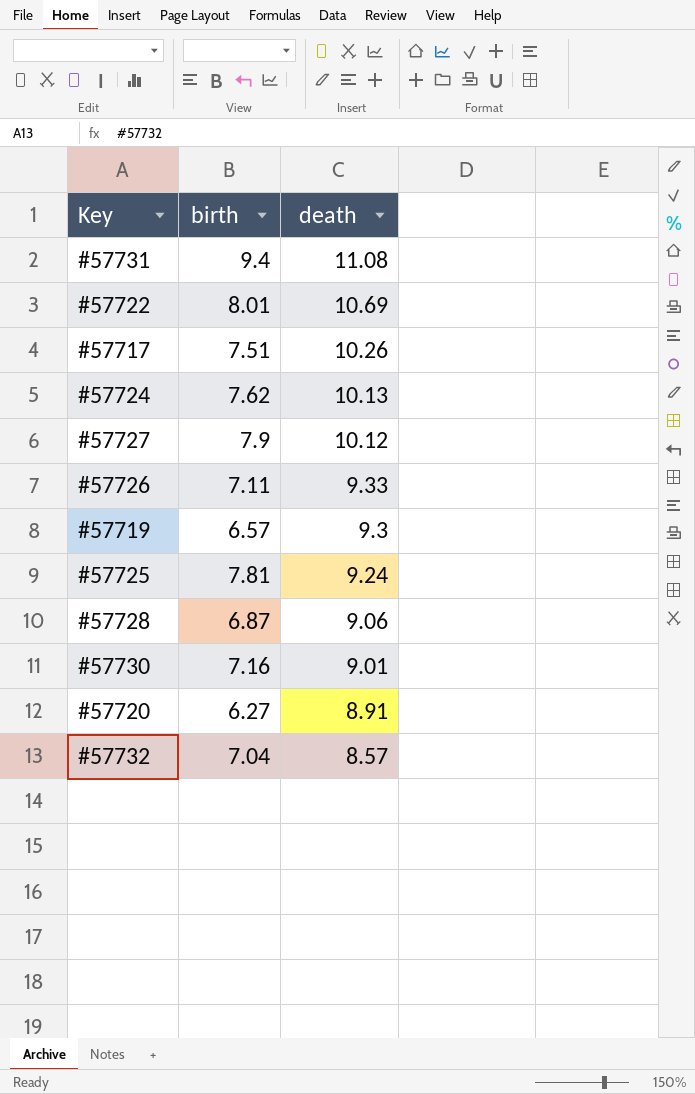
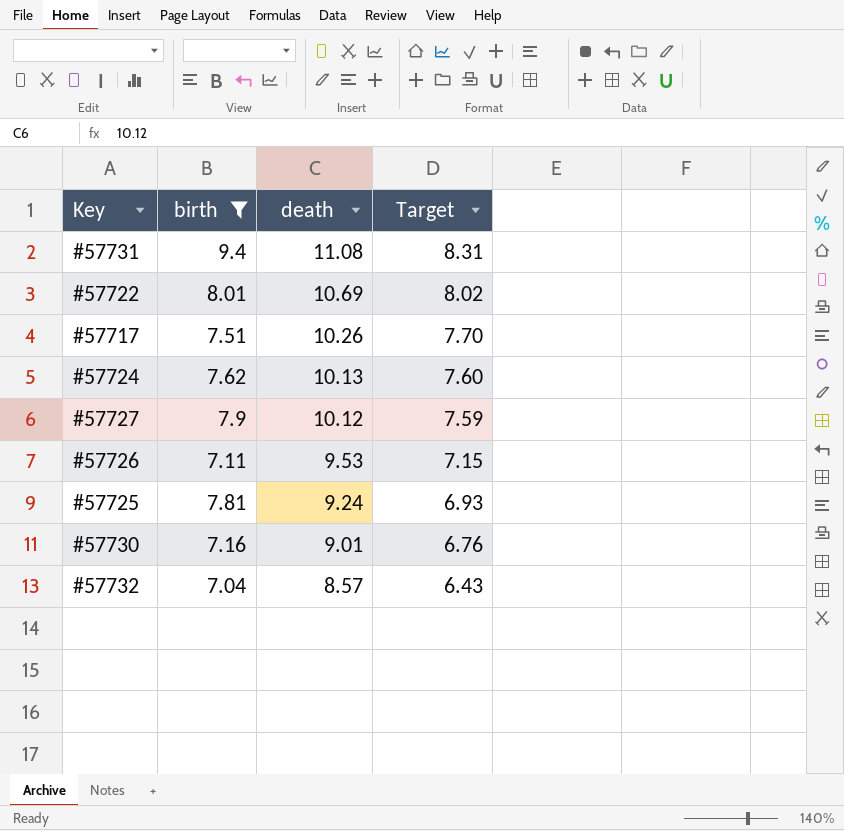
filter: none -> birth >= 7.04
column Target | formula: none -> [death] * 0.75
#57726 | death: 9.33 -> 9.53

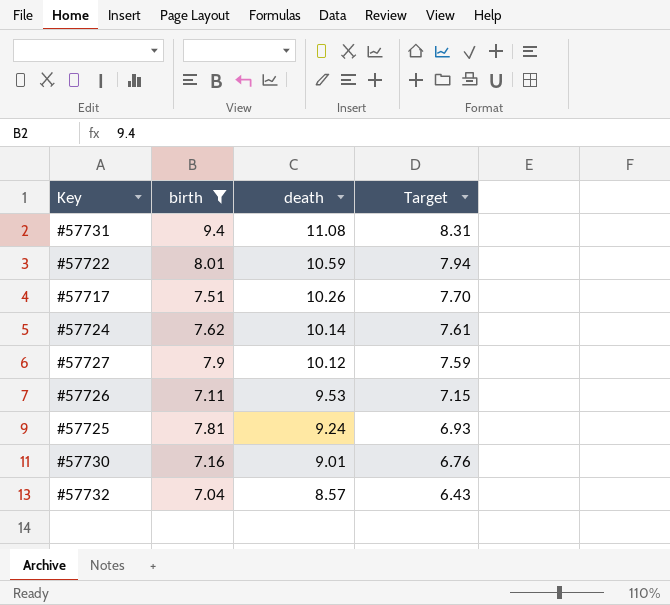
#57722 | death: 10.69 -> 10.59
#57722 | Target: 8.02 -> 7.94
#57724 | death: 10.13 -> 10.14
#57724 | Target: 7.60 -> 7.61

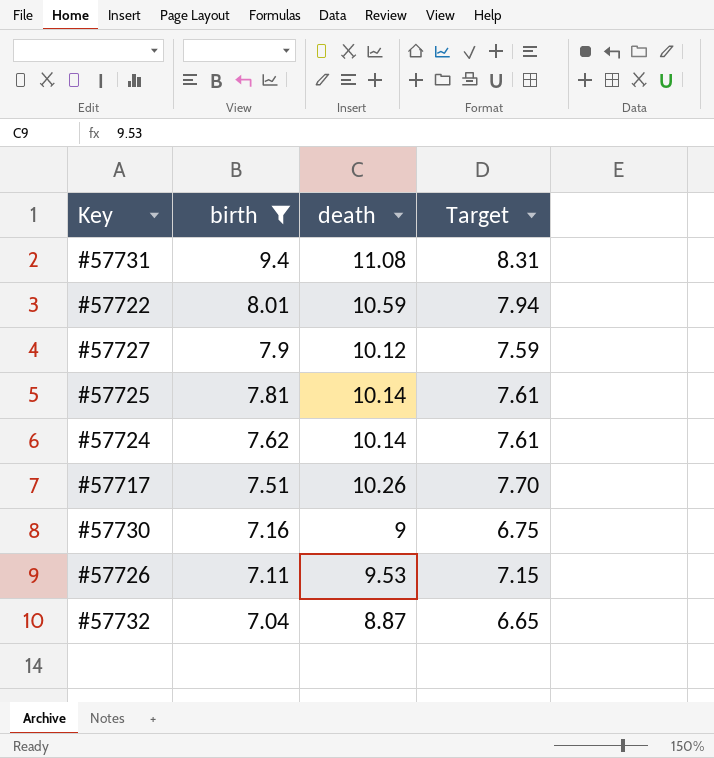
row order: death descending -> birth descending
#57725 | death: 9.24 -> 10.14
#57725 | Target: 6.93 -> 7.61
#57730 | death: 9.01 -> 9
#57730 | Target: 6.76 -> 6.75
#57732 | death: 8.57 -> 8.87
#57732 | Target: 6.43 -> 6.65

